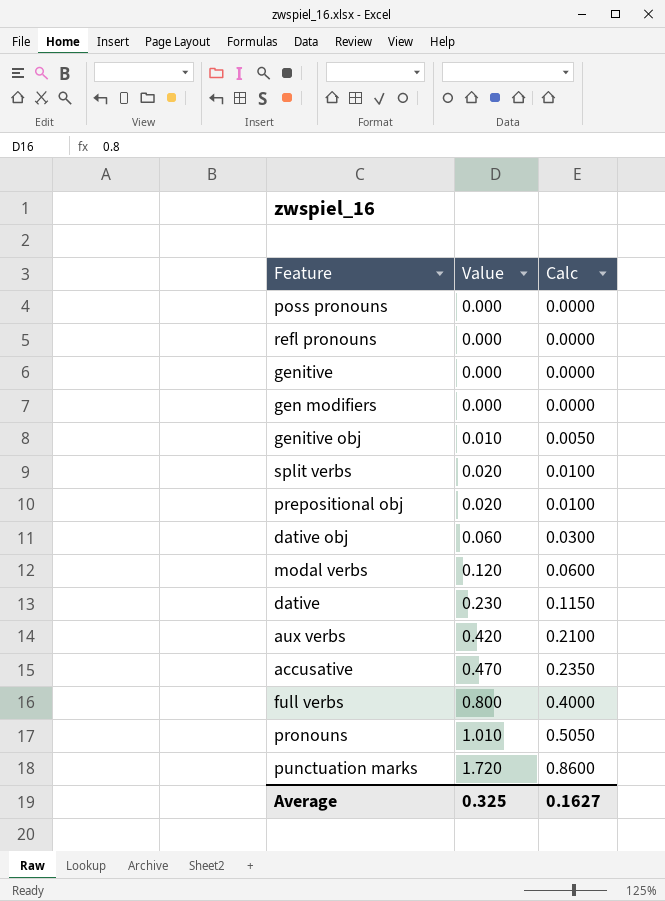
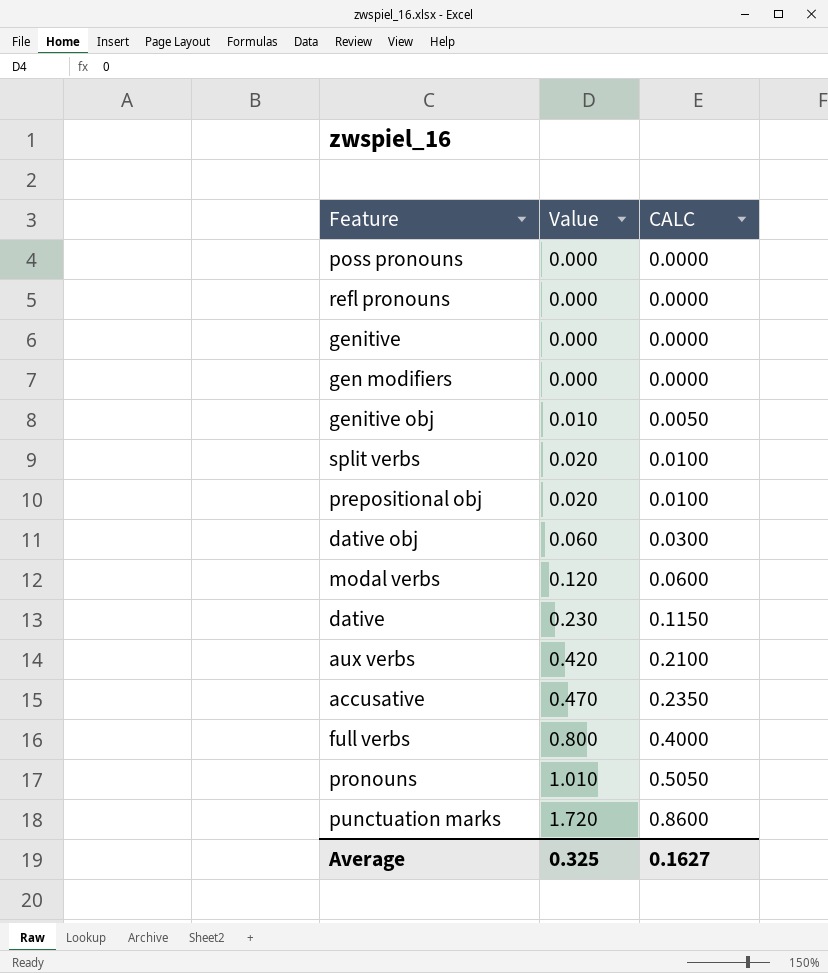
column name: Calc -> CALC

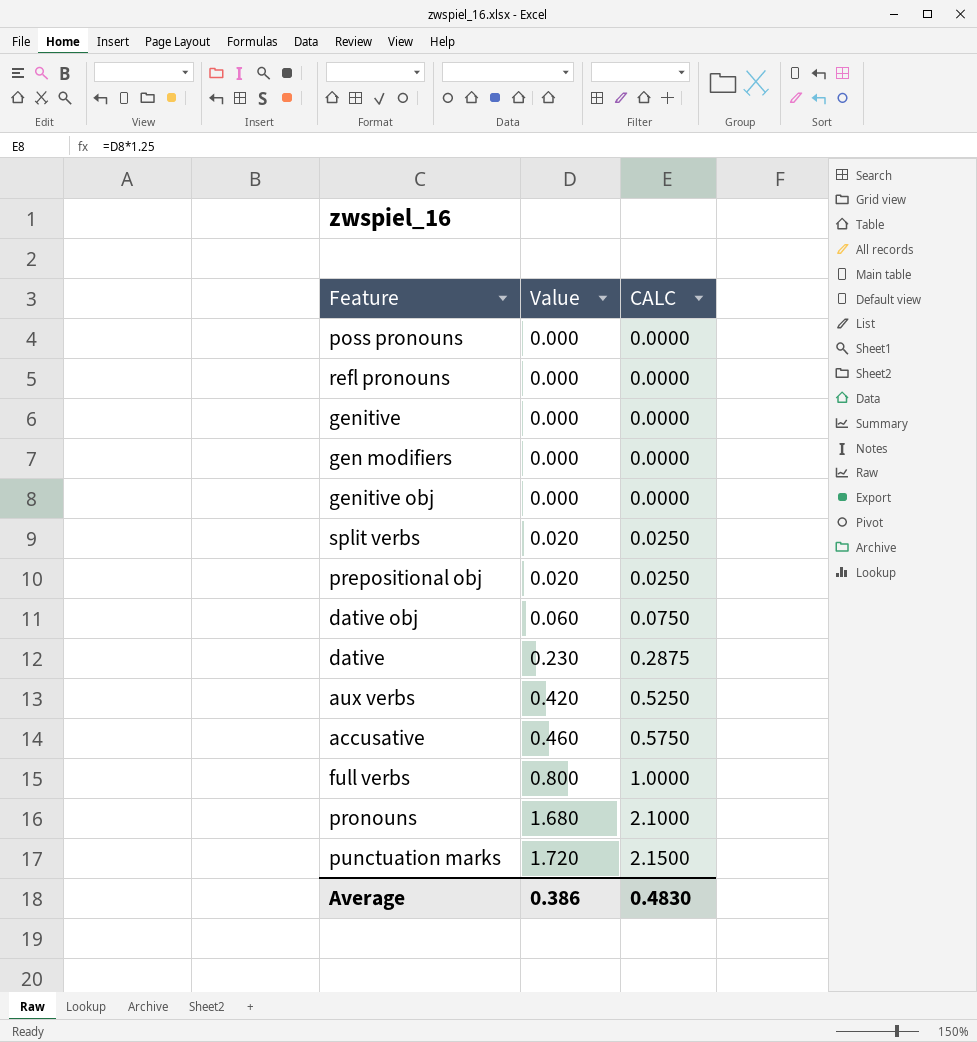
column CALC | formula: [Value] * 0.5 -> [Value] * 1.25
row modal verbs: 0.120 | 0.0600 -> none
genitive obj | Value: 0.010 -> 0.000
accusative | Value: 0.470 -> 0.460
pronouns | Value: 1.010 -> 1.680
Average | Value: 0.325 -> 0.386
Average | CALC: 0.1627 -> 0.4830

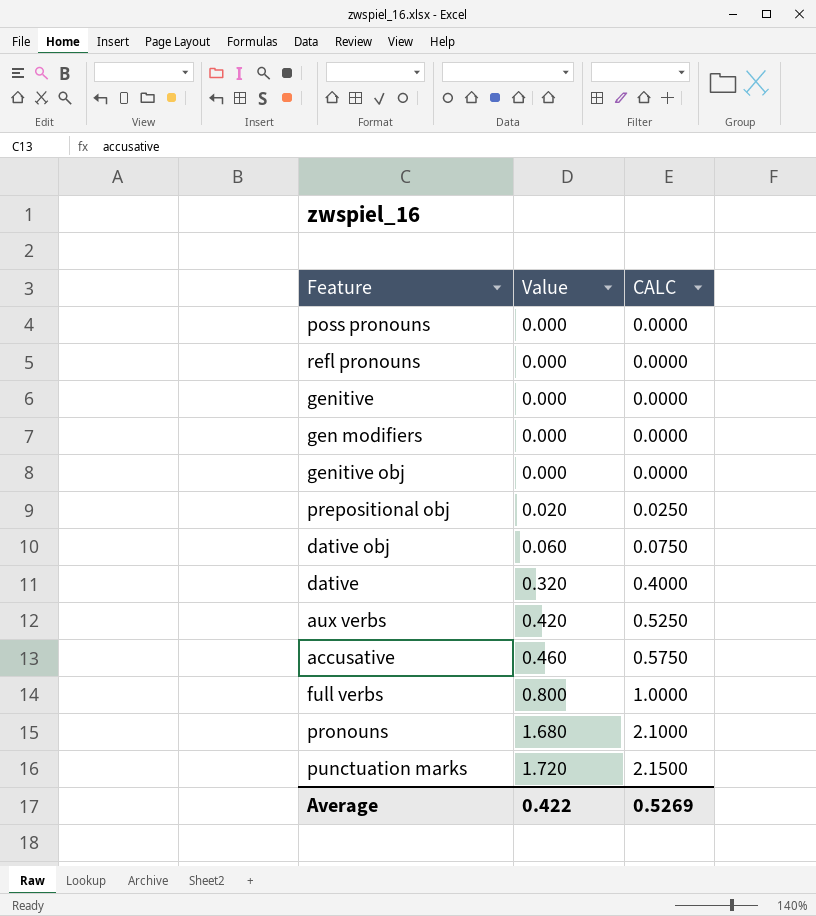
row split verbs: 0.020 | 0.0250 -> none
dative | Value: 0.230 -> 0.320
dative | CALC: 0.2875 -> 0.4000
Average | Value: 0.386 -> 0.422
Average | CALC: 0.4830 -> 0.5269

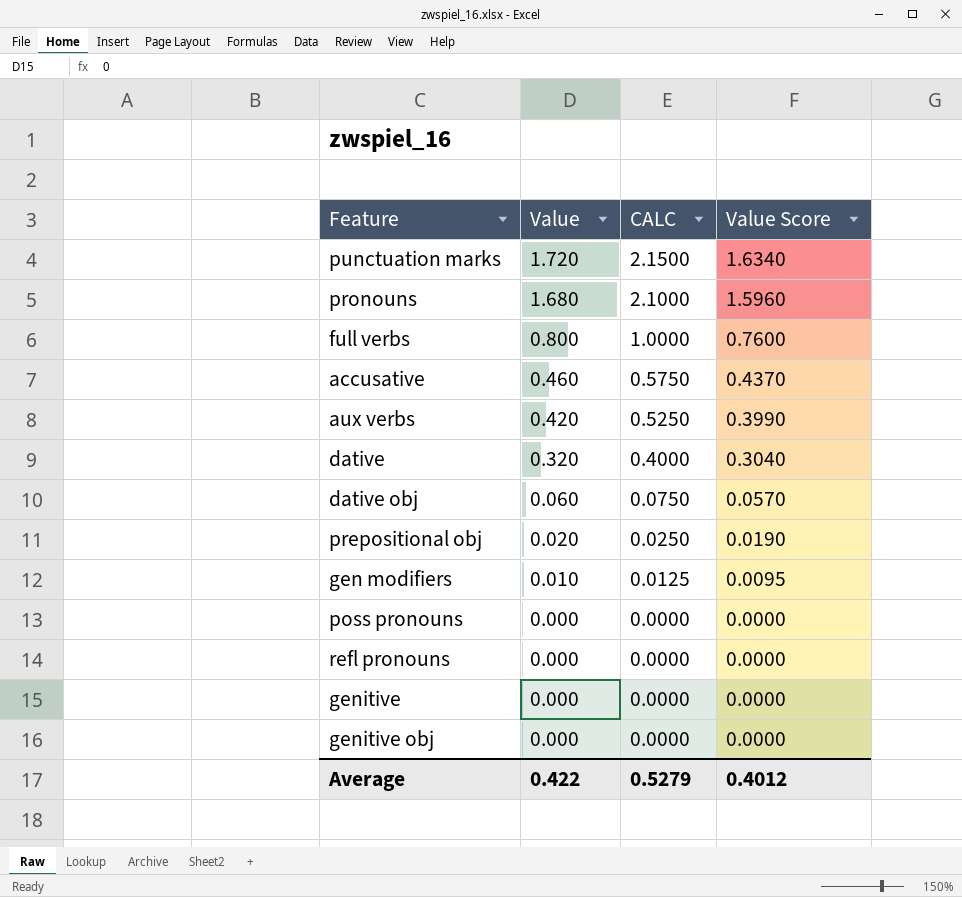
row order: Value ascending -> Value descending
column Value Score | formula: none -> [Value] * 0.95
gen modifiers | Value: 0.000 -> 0.010
gen modifiers | CALC: 0.0000 -> 0.0125
Average | CALC: 0.5269 -> 0.5279

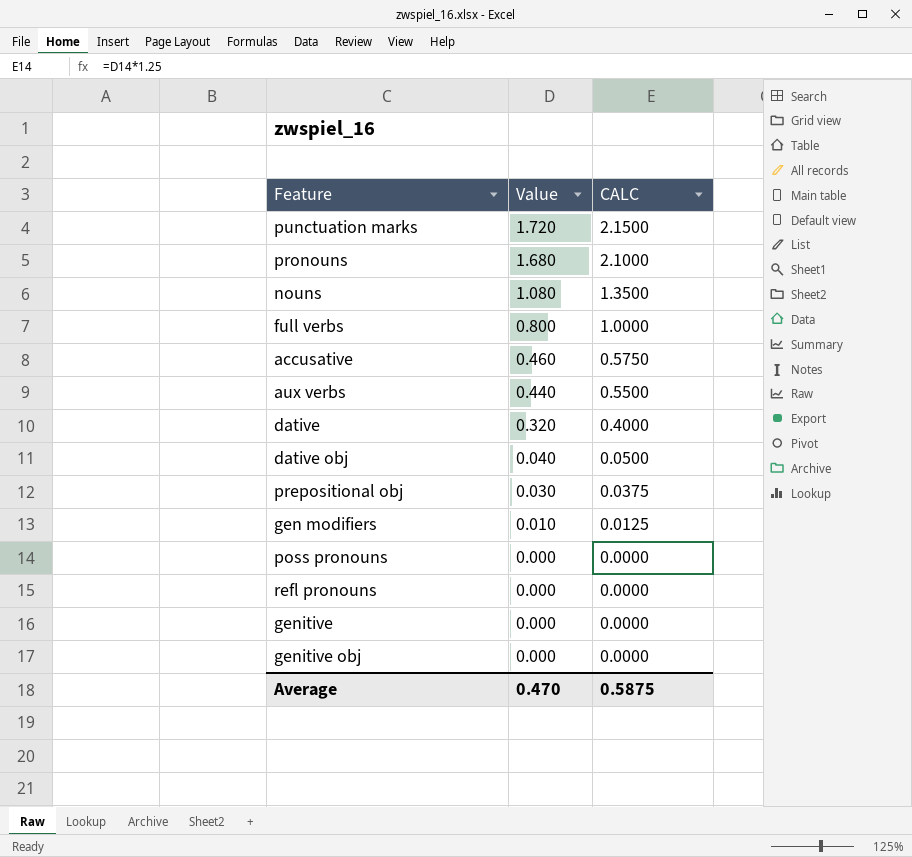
column Value Score | formula: [Value] * 0.95 -> none
row nouns: none -> 1.080 | 1.3500
aux verbs | Value: 0.420 -> 0.440
aux verbs | CALC: 0.5250 -> 0.5500
dative obj | Value: 0.060 -> 0.040
dative obj | CALC: 0.0750 -> 0.0500
prepositional obj | Value: 0.020 -> 0.030
prepositional obj | CALC: 0.0250 -> 0.0375
Average | Value: 0.422 -> 0.470
Average | CALC: 0.5279 -> 0.5875

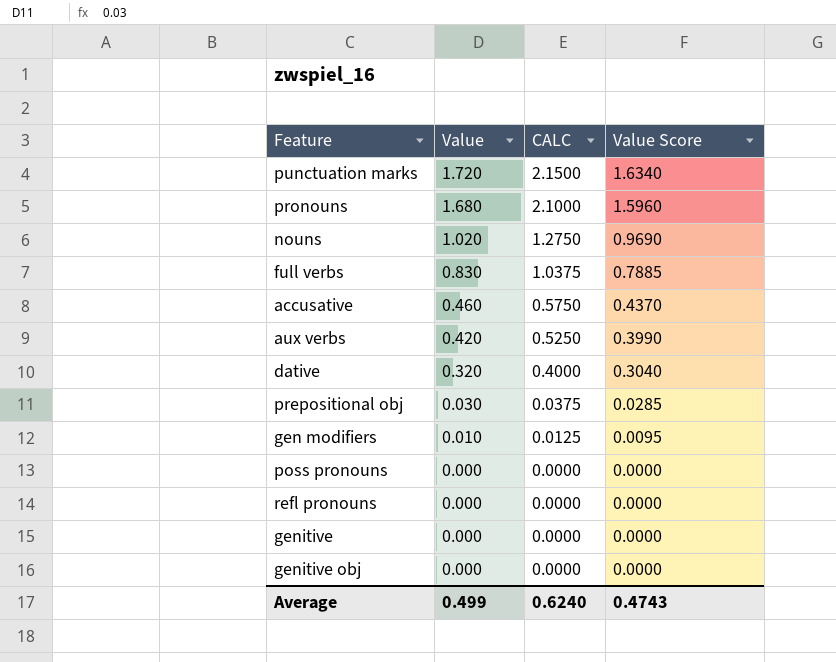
column Value Score | formula: none -> [Value] * 0.95
row dative obj: 0.040 | 0.0500 -> none
nouns | Value: 1.080 -> 1.020
nouns | CALC: 1.3500 -> 1.2750
full verbs | Value: 0.800 -> 0.830
full verbs | CALC: 1.0000 -> 1.0375
aux verbs | Value: 0.440 -> 0.420
aux verbs | CALC: 0.5500 -> 0.5250
Average | Value: 0.470 -> 0.499
Average | CALC: 0.5875 -> 0.6240

